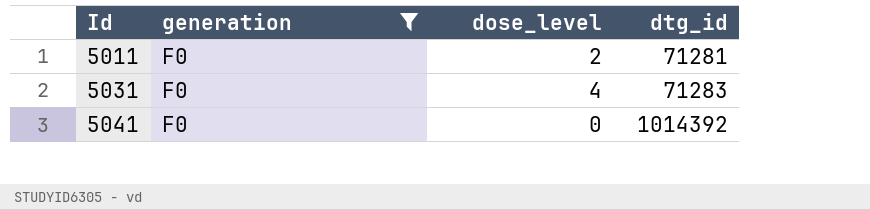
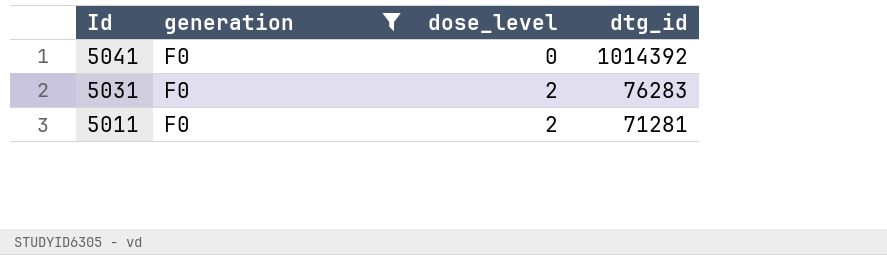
row order: Id ascending -> Id descending
5031 | dose_level: 4 -> 2
5031 | dtg_id: 71283 -> 76283

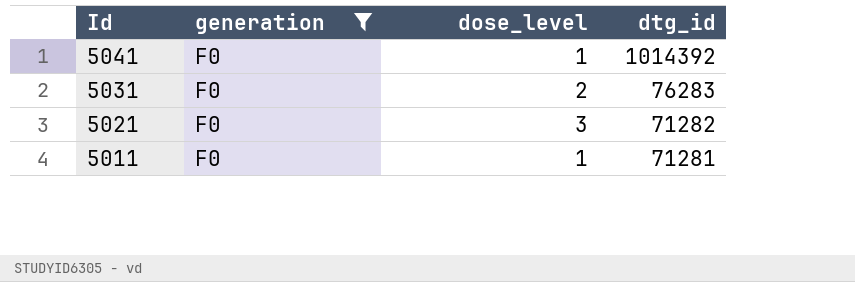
5041 | dose_level: 0 -> 1
row 5021: none -> F0 | 3 | 71282
5011 | dose_level: 2 -> 1

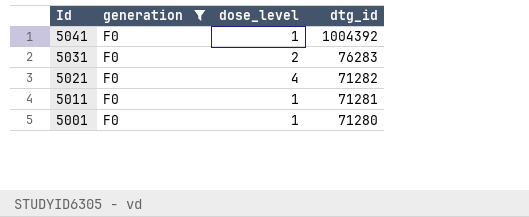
5041 | dtg_id: 1014392 -> 1004392
5021 | dose_level: 3 -> 4
row 5001: none -> F0 | 1 | 71280

